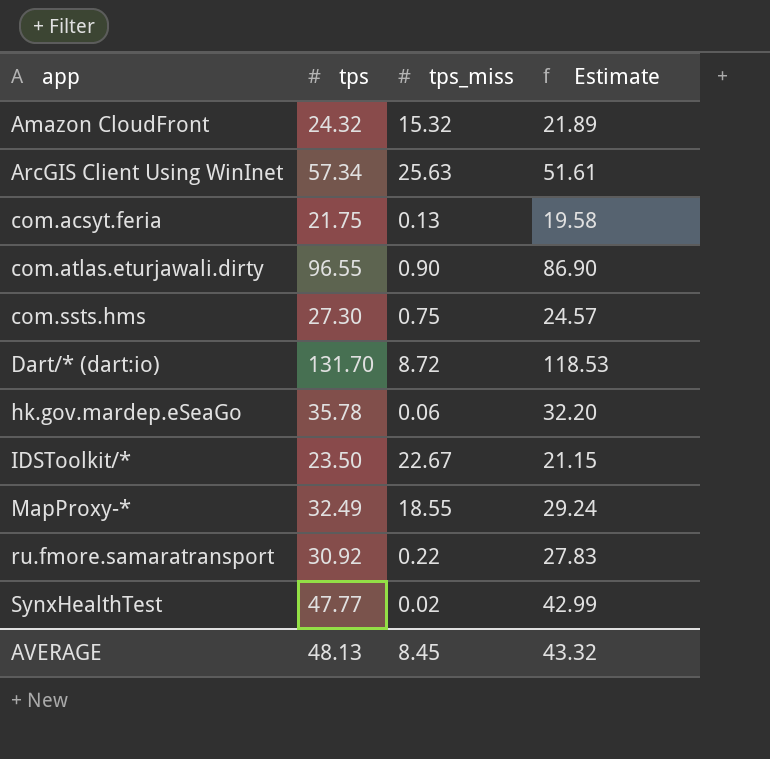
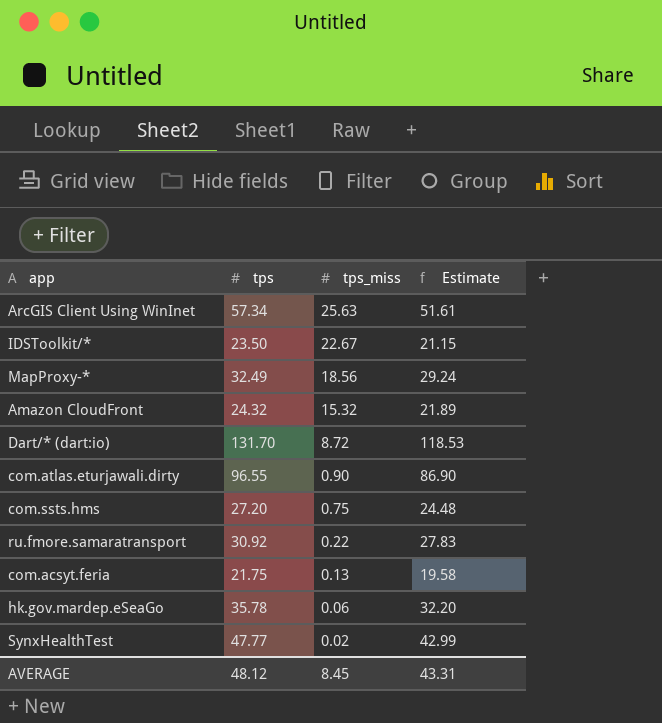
row order: app ascending -> tps_miss descending
MapProxy-* | tps_miss: 18.55 -> 18.56
com.ssts.hms | tps: 27.30 -> 27.20
com.ssts.hms | Estimate: 24.57 -> 24.48
AVERAGE | tps: 48.13 -> 48.12
AVERAGE | Estimate: 43.32 -> 43.31

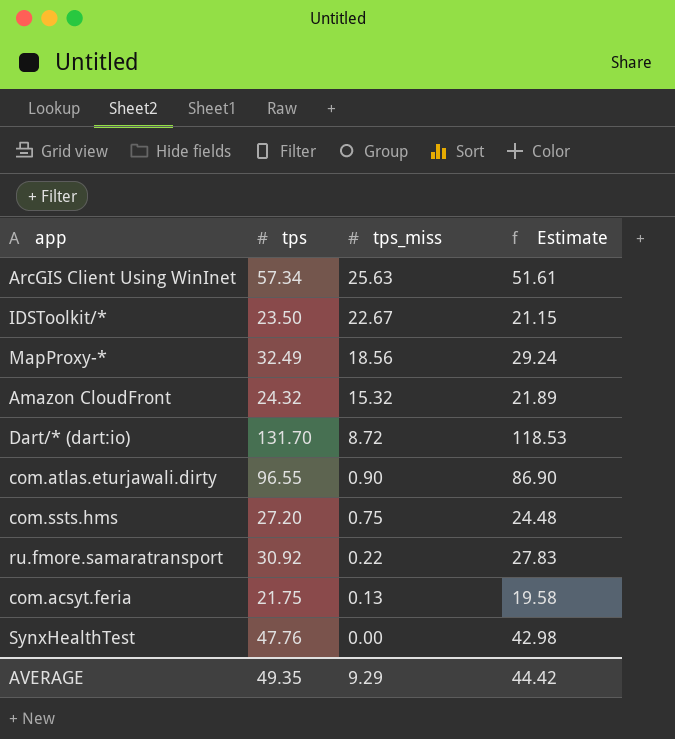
row hk.gov.mardep.eSeaGo: 35.78 | 0.06 | 32.20 -> none
SynxHealthTest | tps: 47.77 -> 47.76
SynxHealthTest | tps_miss: 0.02 -> 0.00
SynxHealthTest | Estimate: 42.99 -> 42.98
AVERAGE | tps: 48.12 -> 49.35
AVERAGE | tps_miss: 8.45 -> 9.29
AVERAGE | Estimate: 43.31 -> 44.42

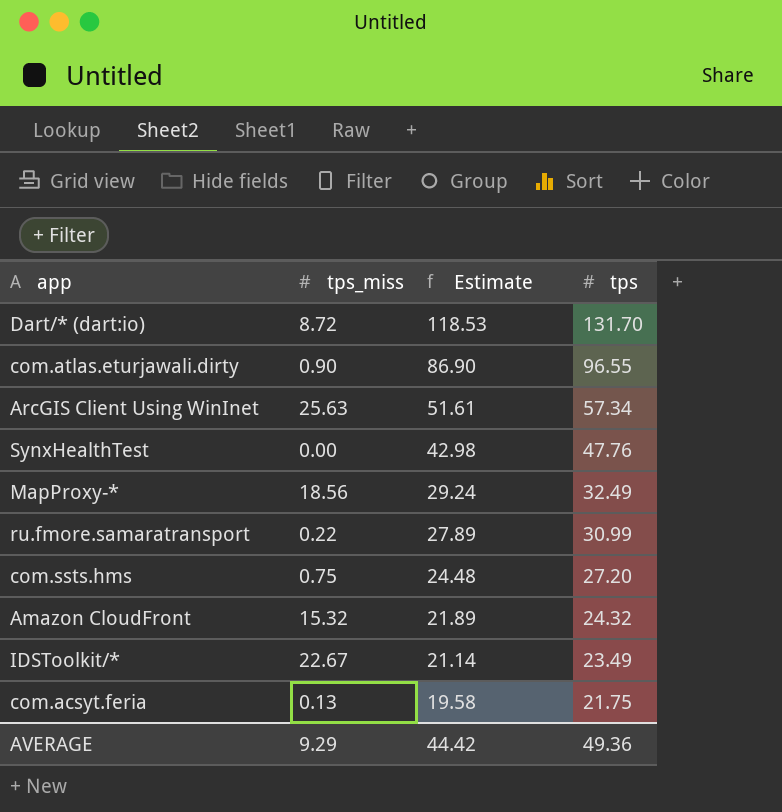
row order: tps_miss descending -> Estimate descending
column tps | position: 2 -> 4
ru.fmore.samaratransport | Estimate: 27.83 -> 27.89
ru.fmore.samaratransport | tps: 30.92 -> 30.99
IDSToolkit/* | Estimate: 21.15 -> 21.14
IDSToolkit/* | tps: 23.50 -> 23.49
AVERAGE | tps: 49.35 -> 49.36

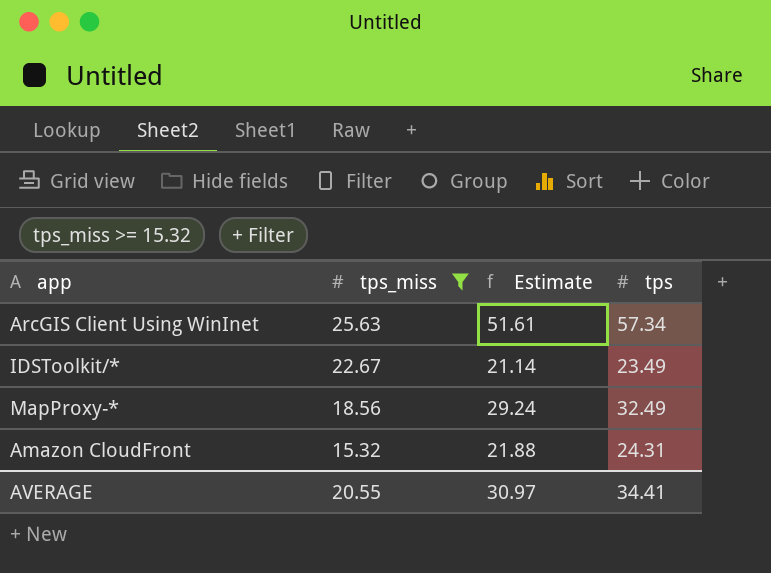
filter: none -> tps_miss >= 15.32
row order: Estimate descending -> tps_miss descending
Amazon CloudFront | Estimate: 21.89 -> 21.88
Amazon CloudFront | tps: 24.32 -> 24.31
AVERAGE | tps_miss: 9.29 -> 20.55
AVERAGE | Estimate: 44.42 -> 30.97
AVERAGE | tps: 49.36 -> 34.41

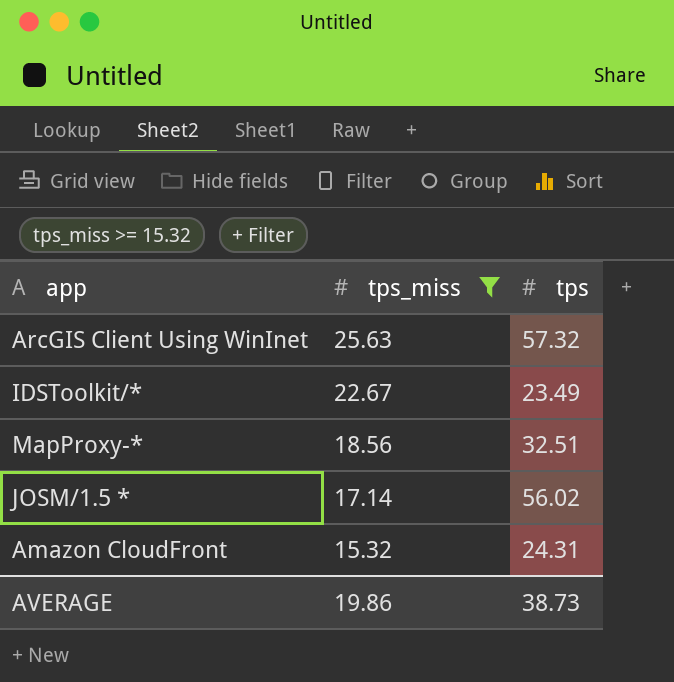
column Estimate | formula: [tps] * 0.9 -> none
ArcGIS Client Using WinInet | tps: 57.34 -> 57.32
MapProxy-* | tps: 32.49 -> 32.51
row JOSM/1.5 *: none -> 17.14 | 56.02
AVERAGE | tps_miss: 20.55 -> 19.86
AVERAGE | tps: 34.41 -> 38.73

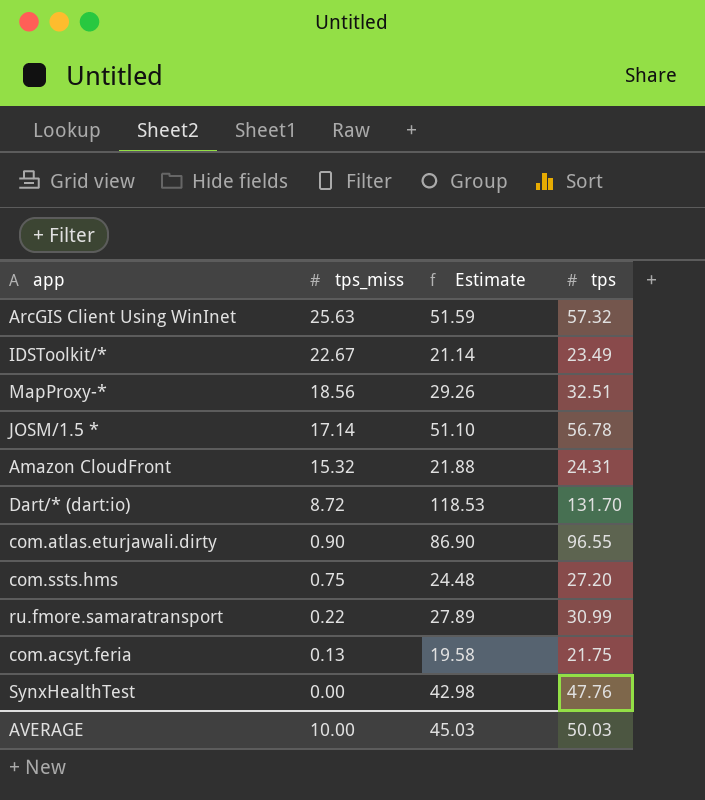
filter: tps_miss >= 15.32 -> none
column Estimate | formula: none -> [tps] * 0.9
JOSM/1.5 * | tps: 56.02 -> 56.78
AVERAGE | tps_miss: 19.86 -> 10.00
AVERAGE | tps: 38.73 -> 50.03

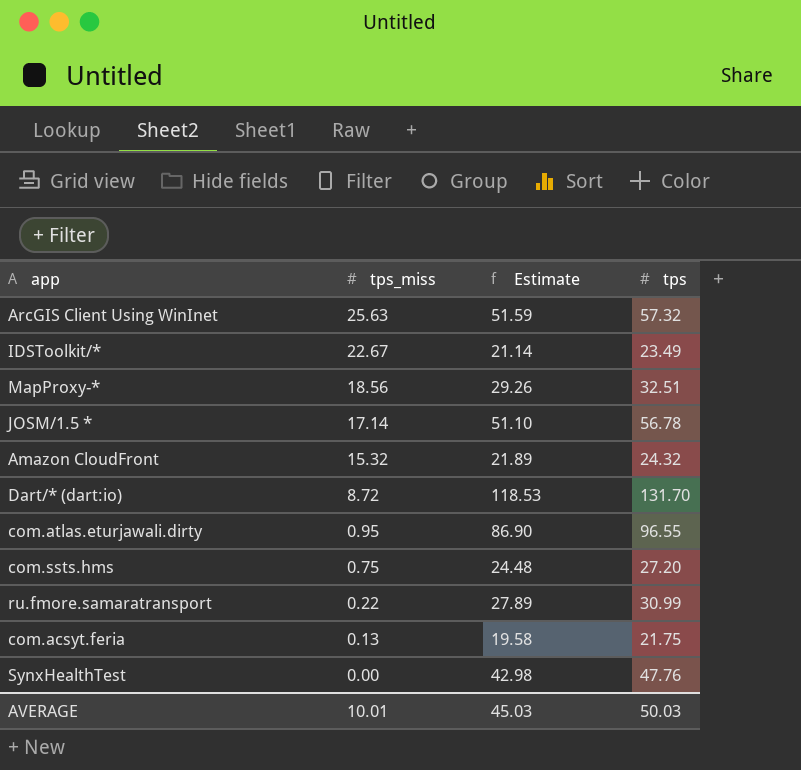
Amazon CloudFront | Estimate: 21.88 -> 21.89
Amazon CloudFront | tps: 24.31 -> 24.32
com.atlas.eturjawali.dirty | tps_miss: 0.90 -> 0.95
AVERAGE | tps_miss: 10.00 -> 10.01

